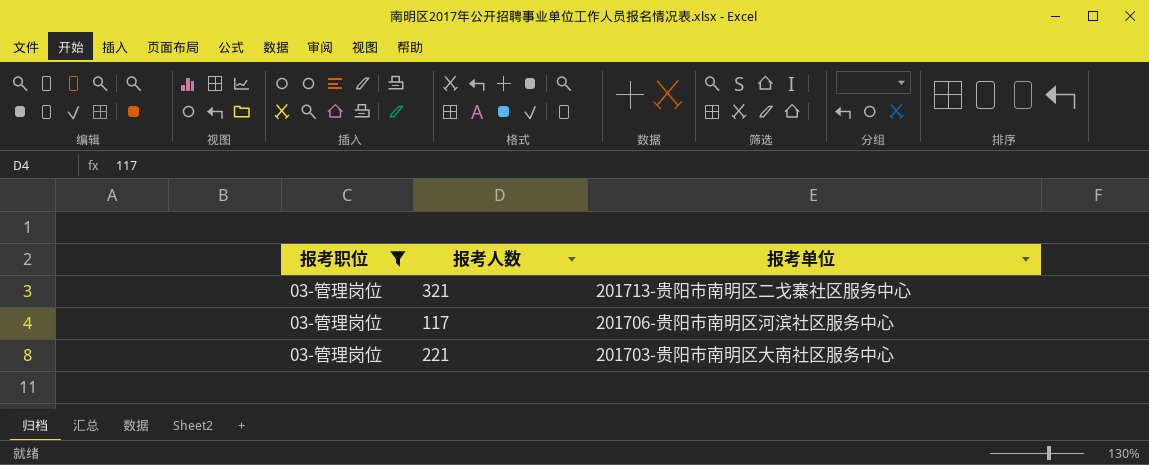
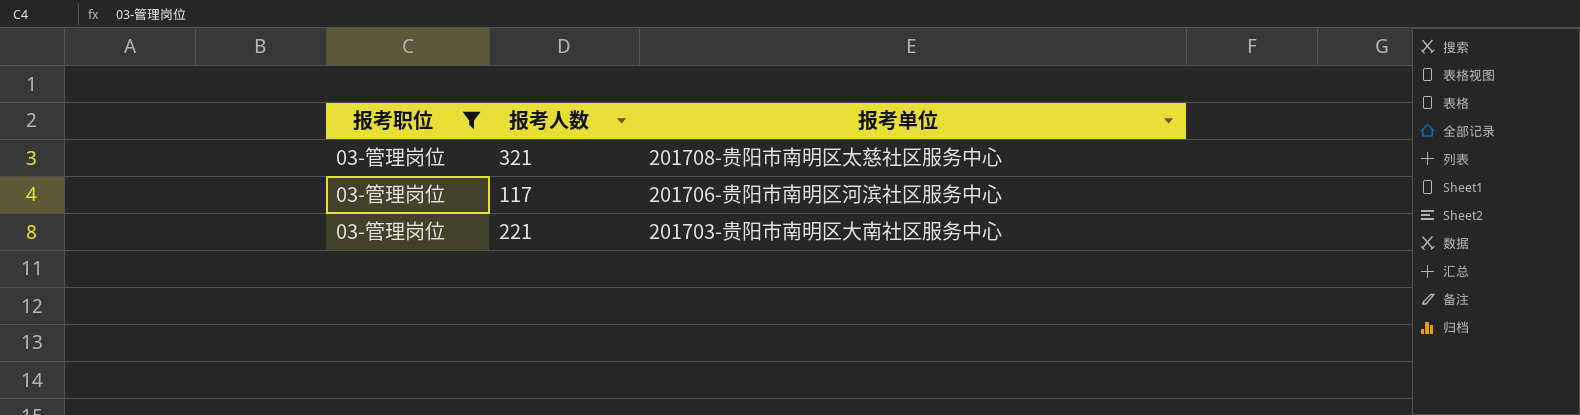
321 | 报考单位: 201713-贵阳市南明区二戈寨社区服务中心 -> 201708-贵阳市南明区太慈社区服务中心

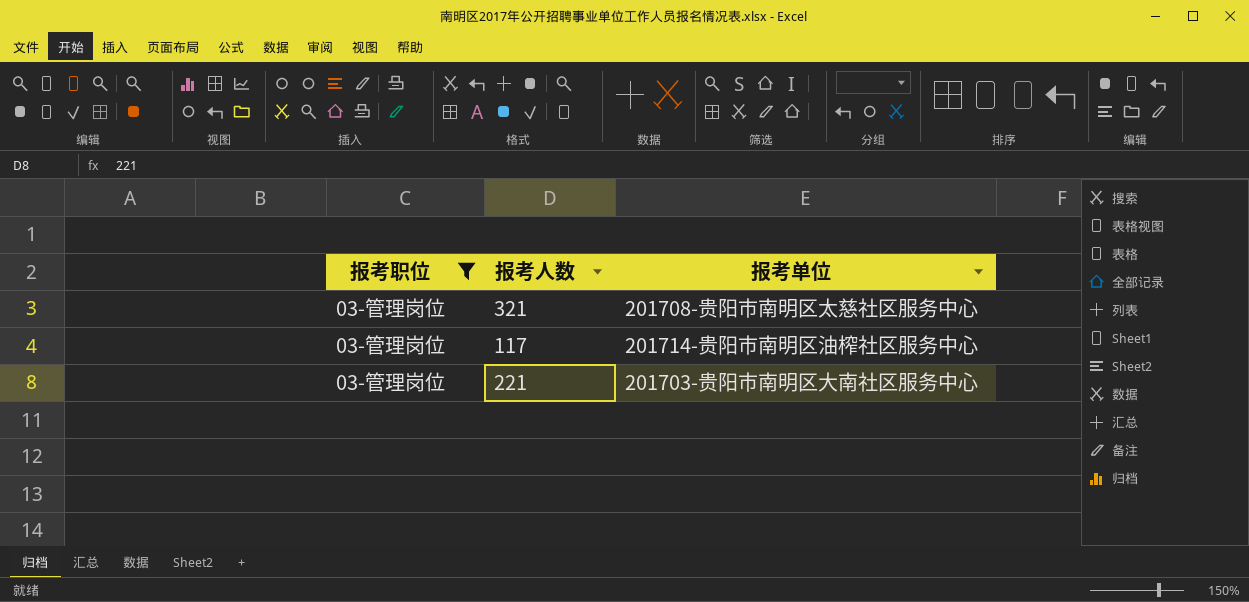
117 | 报考单位: 201706-贵阳市南明区河滨社区服务中心 -> 201714-贵阳市南明区油榨社区服务中心

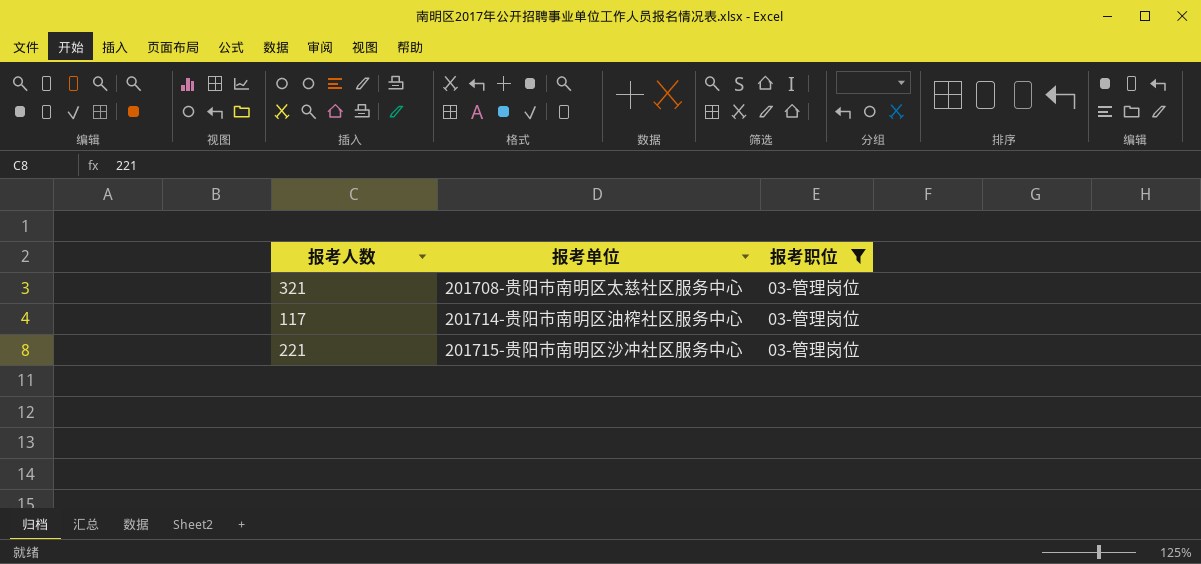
column 报考职位 | position: 1 -> 3
221 | 报考单位: 201703-贵阳市南明区大南社区服务中心 -> 201715-贵阳市南明区沙冲社区服务中心

